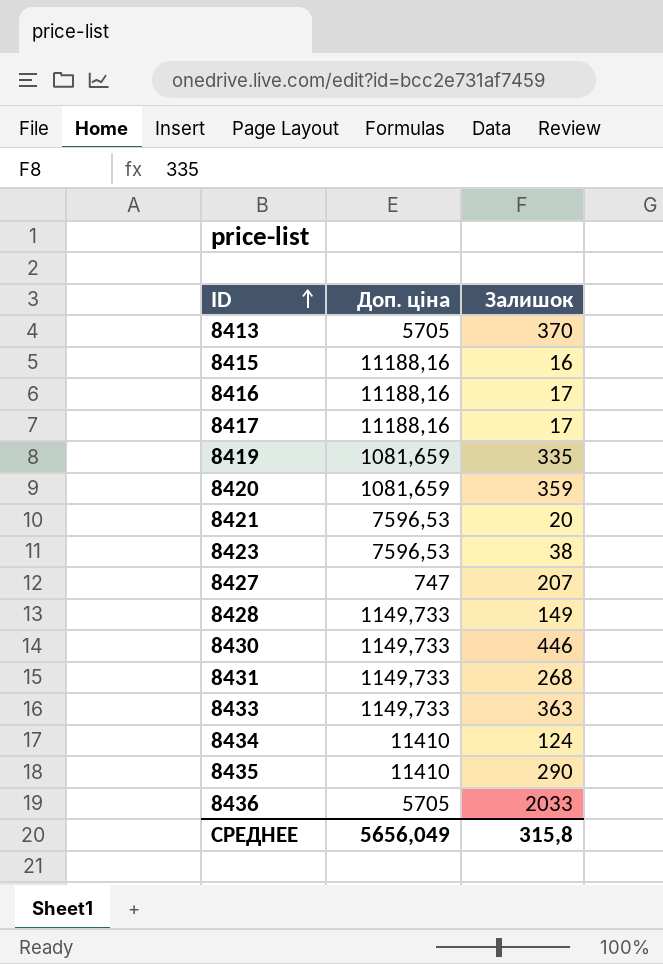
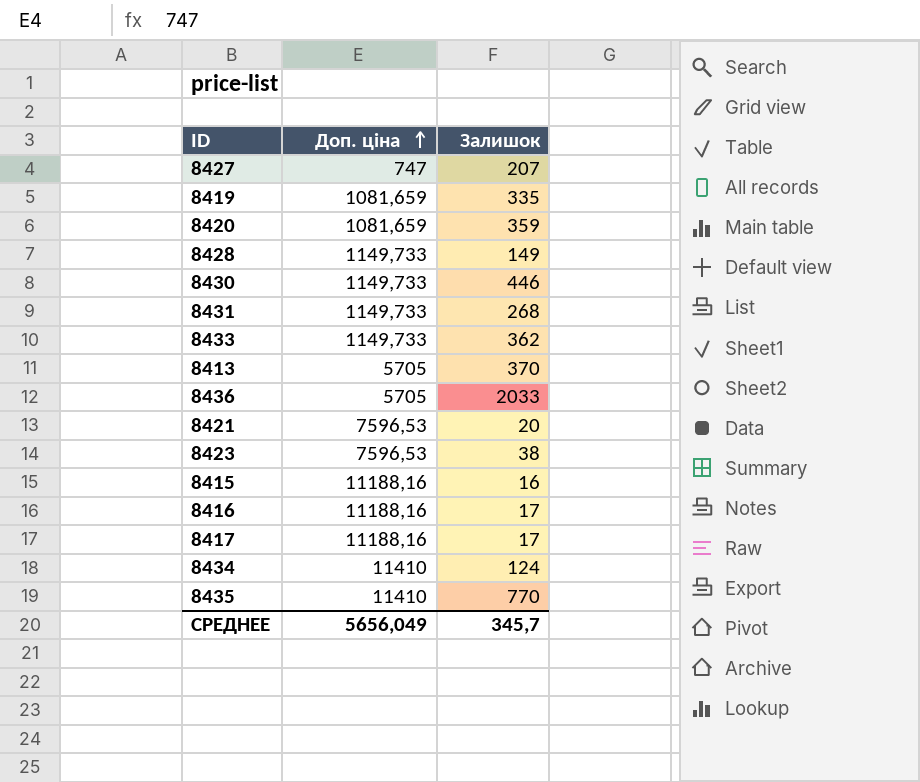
row order: ID ascending -> Доп. ціна ascending
8433 | Залишок: 363 -> 362
8435 | Залишок: 290 -> 770
СРЕДНЕЕ | Залишок: 315,8 -> 345,7

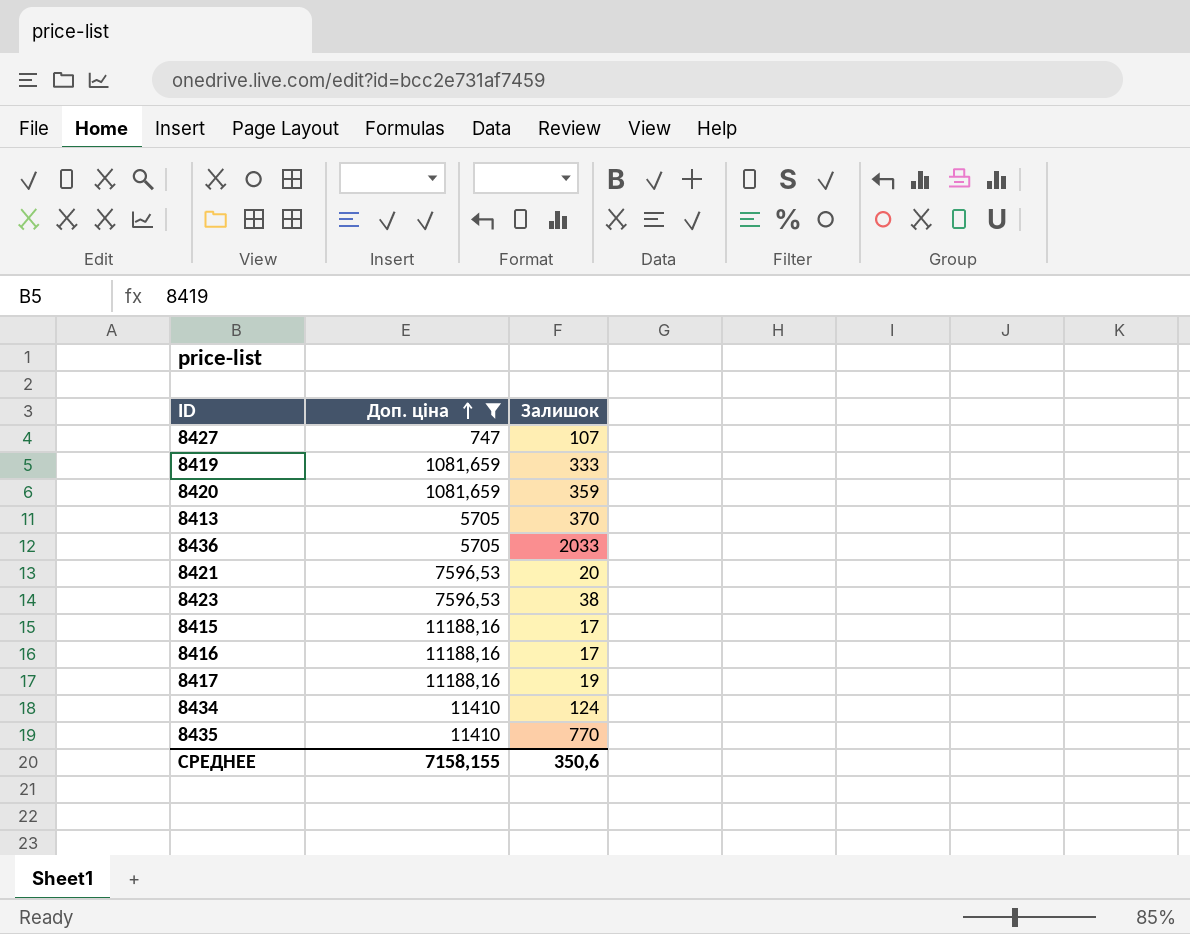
filter: none -> Доп. ціна != 1149,733
8427 | Залишок: 207 -> 107
8419 | Залишок: 335 -> 333
8415 | Залишок: 16 -> 17
8417 | Залишок: 17 -> 19
СРЕДНЕЕ | Доп. ціна: 5656,049 -> 7158,155
СРЕДНЕЕ | Залишок: 345,7 -> 350,6

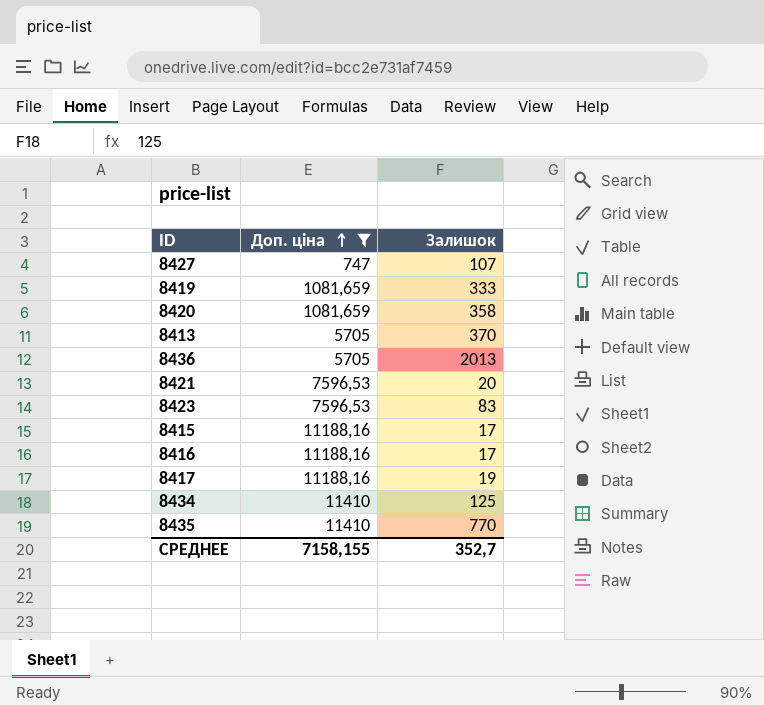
8420 | Залишок: 359 -> 358
8436 | Залишок: 2033 -> 2013
8423 | Залишок: 38 -> 83
8434 | Залишок: 124 -> 125
СРЕДНЕЕ | Залишок: 350,6 -> 352,7

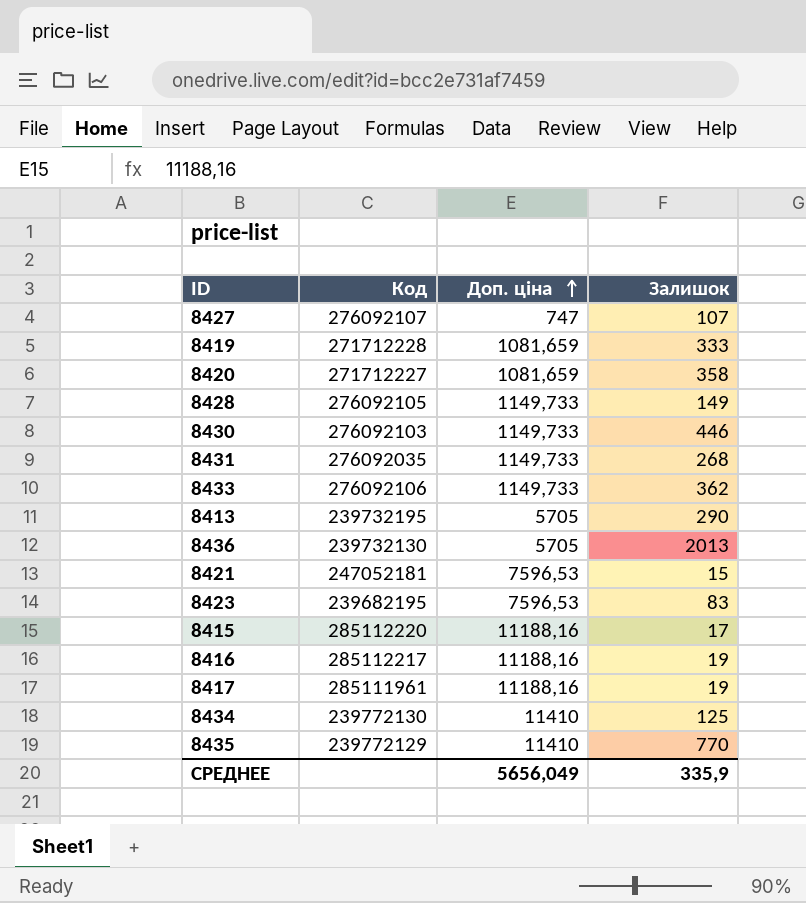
filter: Доп. ціна != 1149,733 -> none
column Код | position: none -> 2
8413 | Залишок: 370 -> 290
8421 | Залишок: 20 -> 15
8416 | Залишок: 17 -> 19
СРЕДНЕЕ | Доп. ціна: 7158,155 -> 5656,049
СРЕДНЕЕ | Залишок: 352,7 -> 335,9

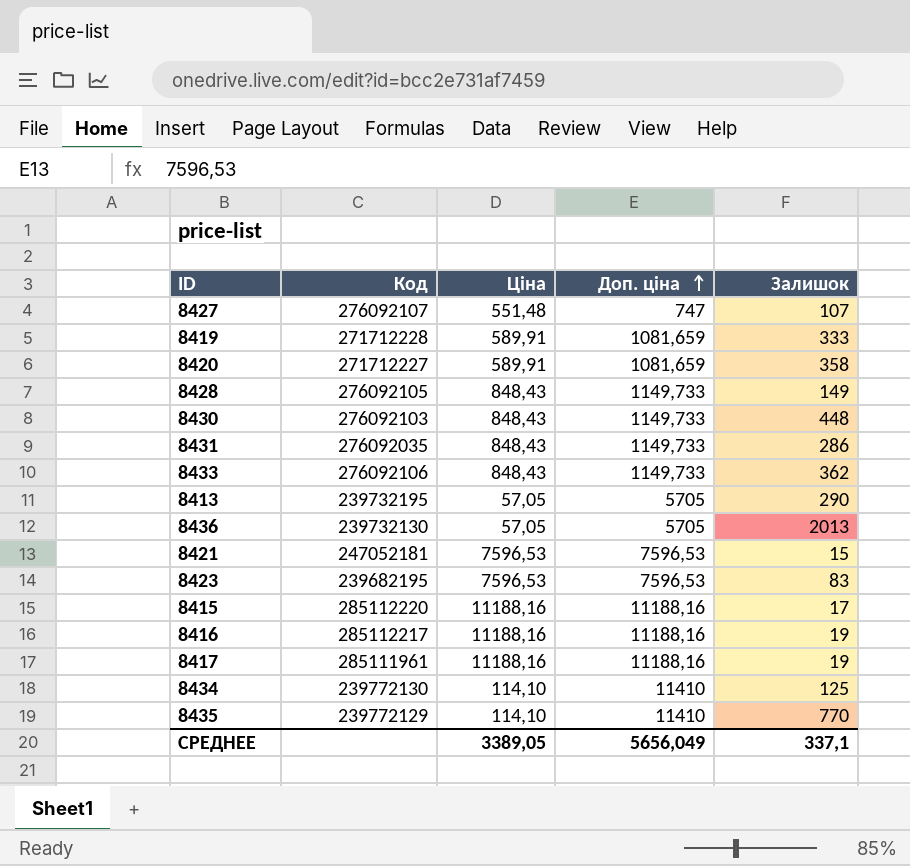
column Ціна | position: none -> 3
8430 | Залишок: 446 -> 448
8431 | Залишок: 268 -> 286
СРЕДНЕЕ | Залишок: 335,9 -> 337,1

